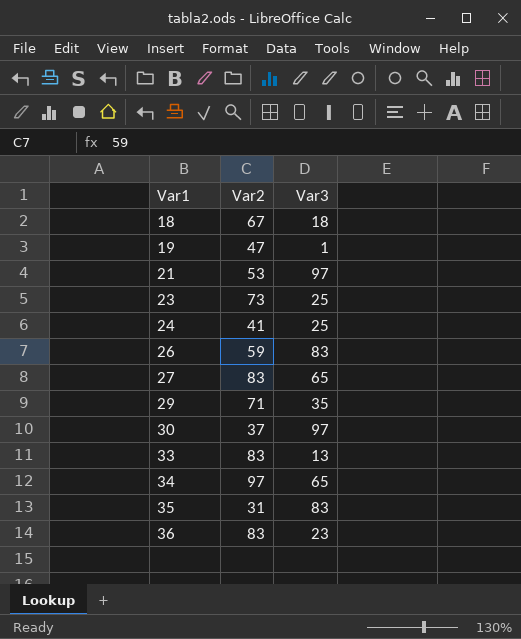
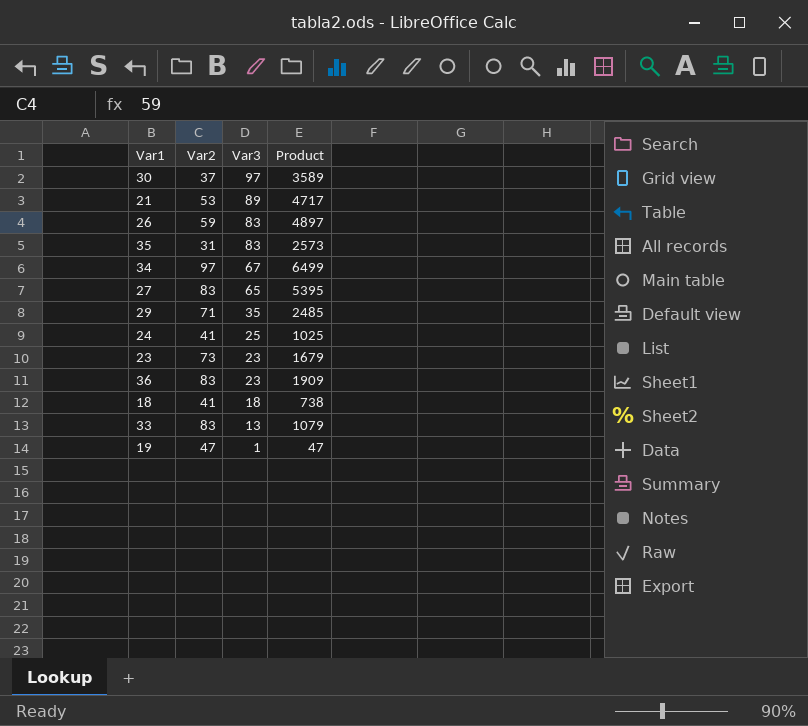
row order: Var1 ascending -> Var3 descending
column Product | formula: none -> [Var2] * [Var3]
21 | Var3: 97 -> 89
34 | Var3: 65 -> 67
23 | Var3: 25 -> 23
18 | Var2: 67 -> 41

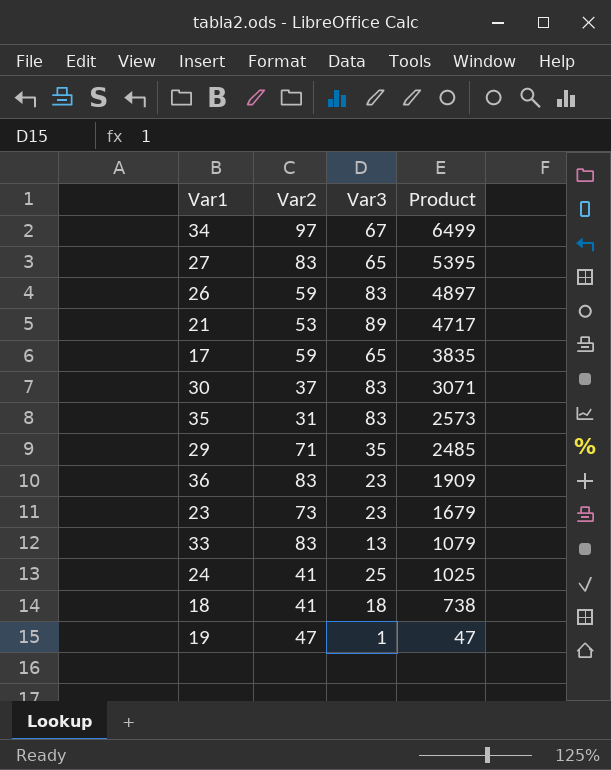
row order: Var3 descending -> Product descending
row 17: none -> 59 | 65 | 3835
30 | Var3: 97 -> 83
30 | Product: 3589 -> 3071

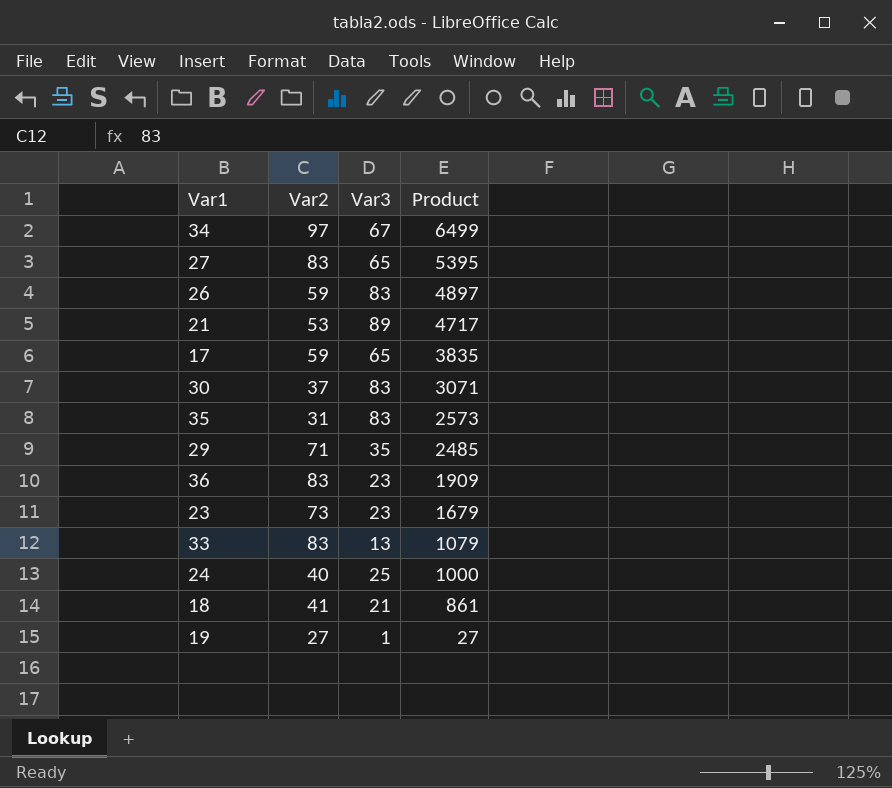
24 | Var2: 41 -> 40
24 | Product: 1025 -> 1000
18 | Var3: 18 -> 21
18 | Product: 738 -> 861
19 | Var2: 47 -> 27
19 | Product: 47 -> 27

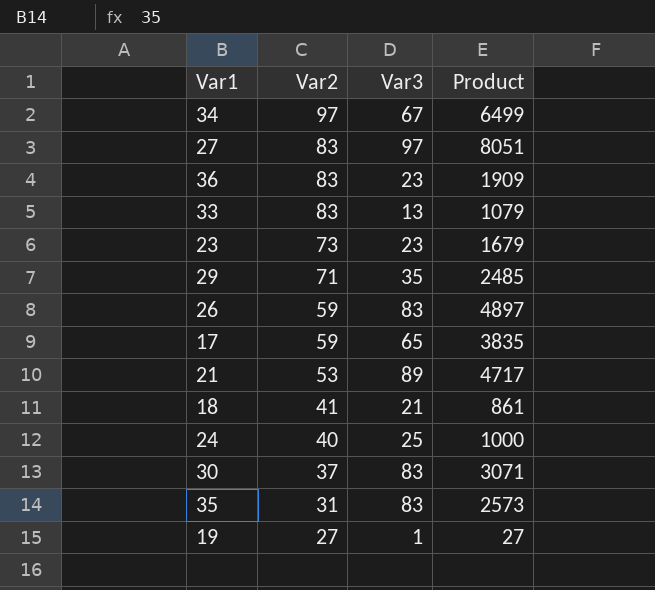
row order: Product descending -> Var2 descending
27 | Var3: 65 -> 97
27 | Product: 5395 -> 8051

